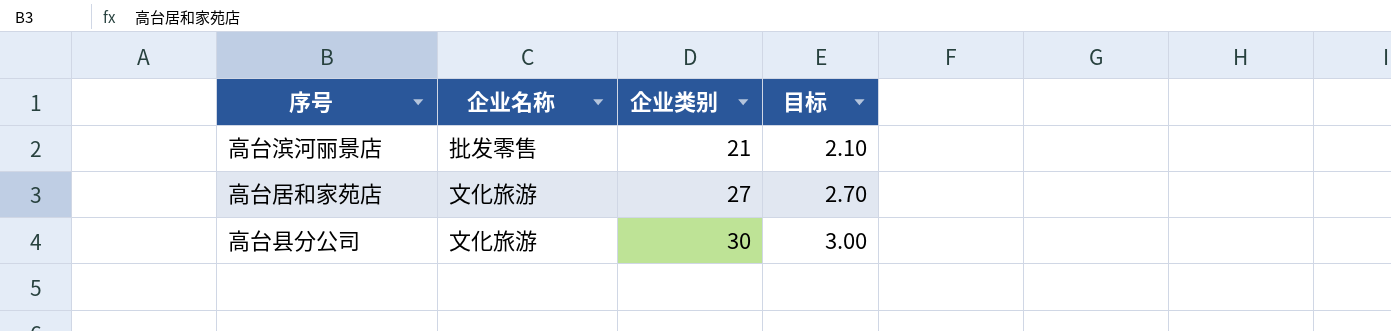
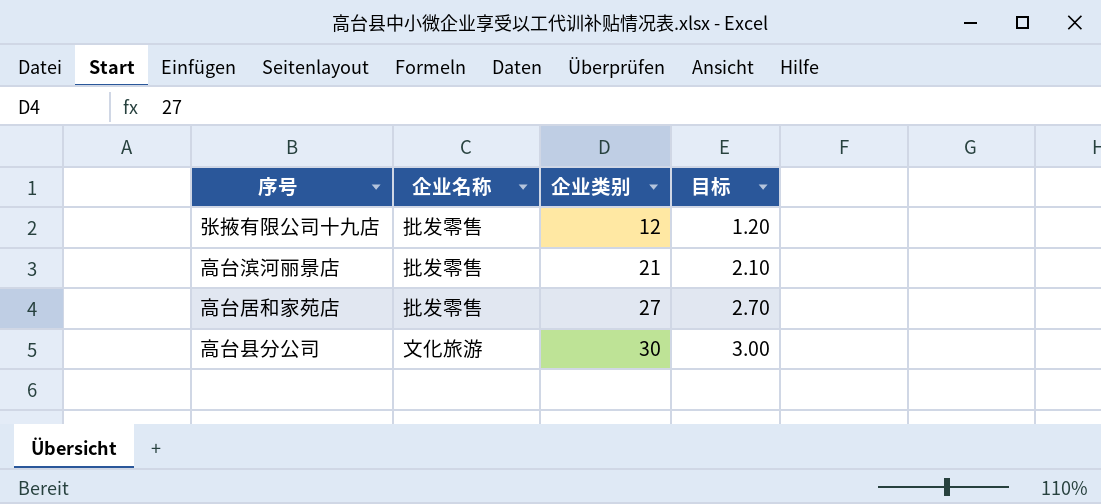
row 张掖有限公司十九店: none -> 批发零售 | 12 | 1.20
高台居和家苑店 | 企业名称: 文化旅游 -> 批发零售

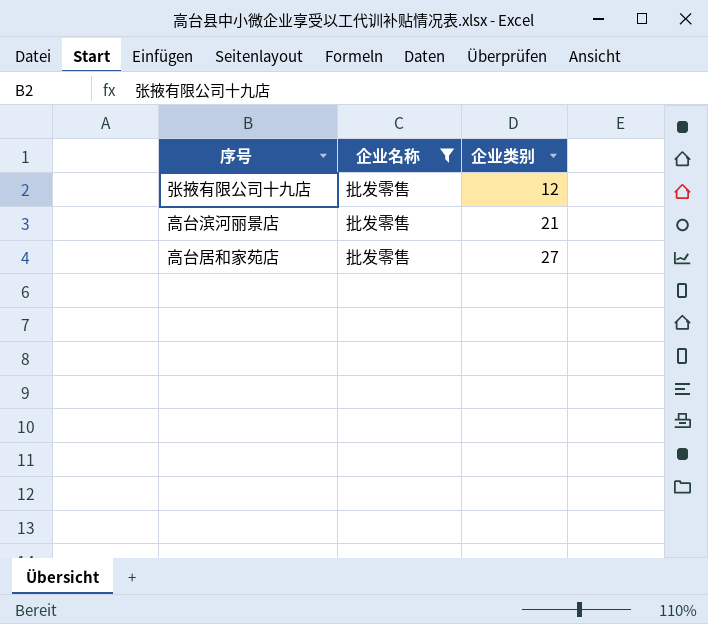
filter: none -> 企业名称 = 批发零售
column 目标 | formula: [企业类别] * 0.1 -> none

